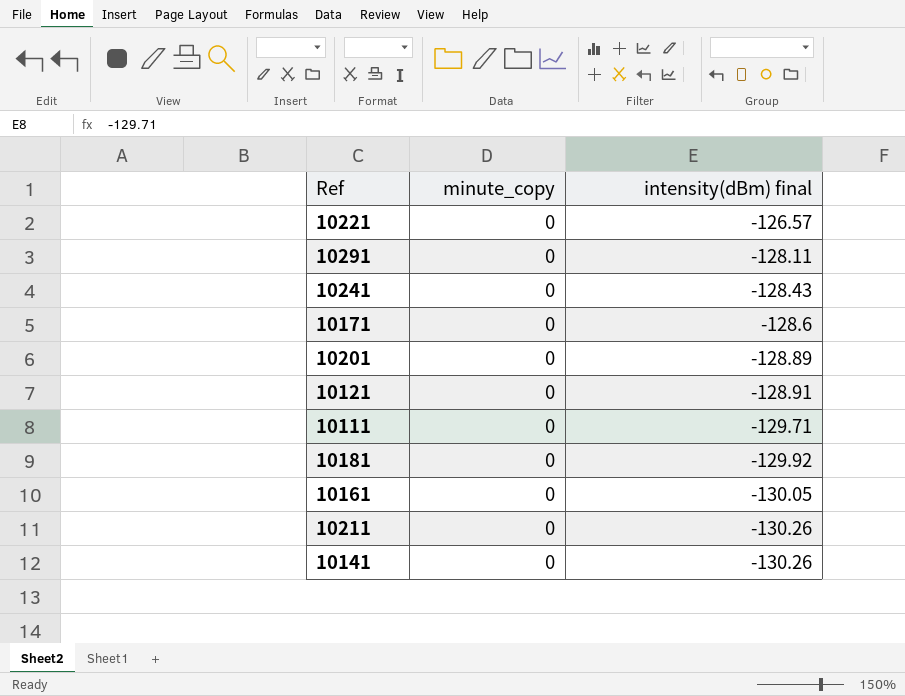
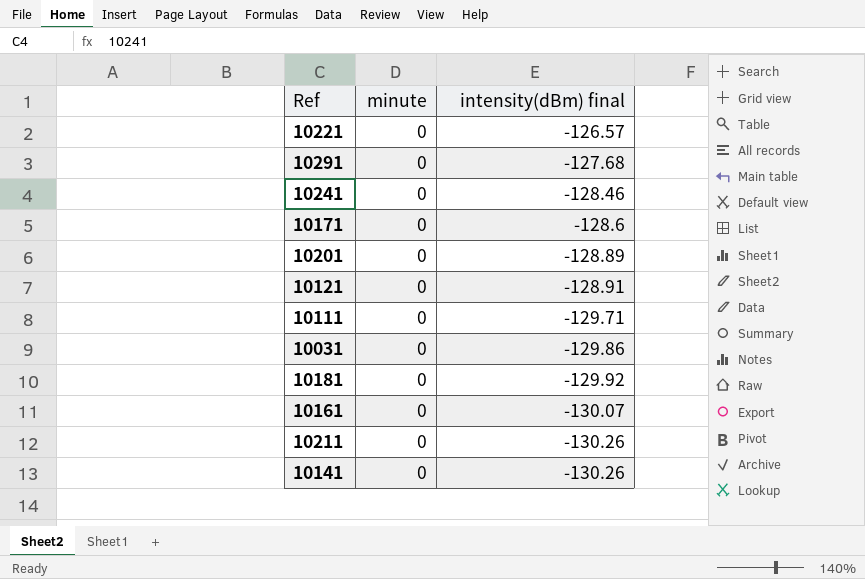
column name: minute_copy -> minute
10291 | intensity(dBm) final: -128.11 -> -127.68
10241 | intensity(dBm) final: -128.43 -> -128.46
row 10031: none -> 0 | -129.86
10161 | intensity(dBm) final: -130.05 -> -130.07

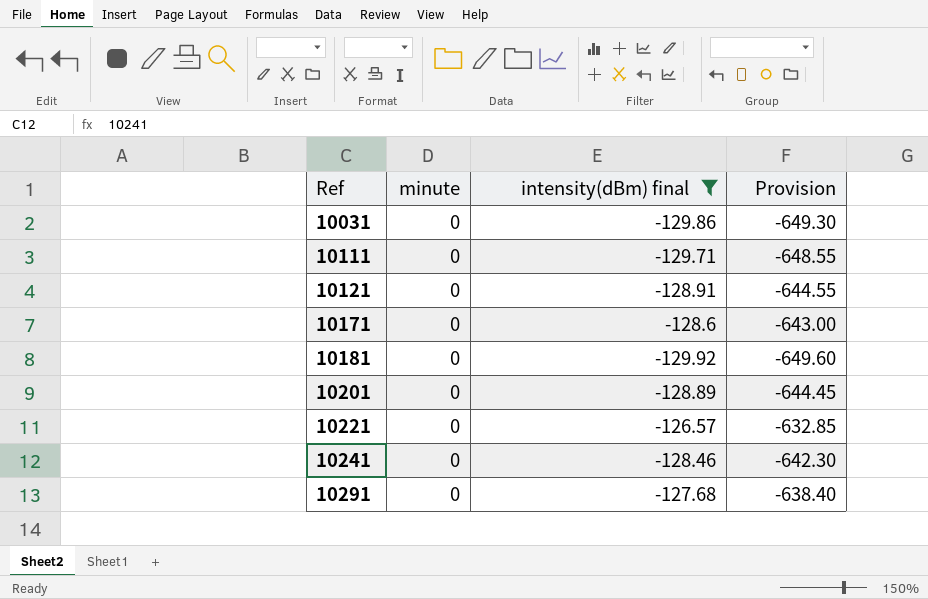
filter: none -> intensity(dBm) final >= -129.92
row order: intensity(dBm) final descending -> Ref ascending
column Provision | formula: none -> [intensity(dBm) final] * 5

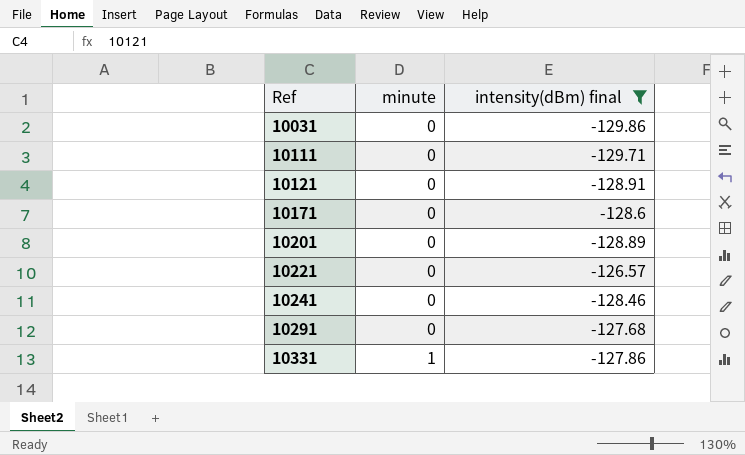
column Provision | formula: [intensity(dBm) final] * 5 -> none
row 10181: 0 | -129.92 | -649.60 -> none
row 10331: none -> 1 | -127.86

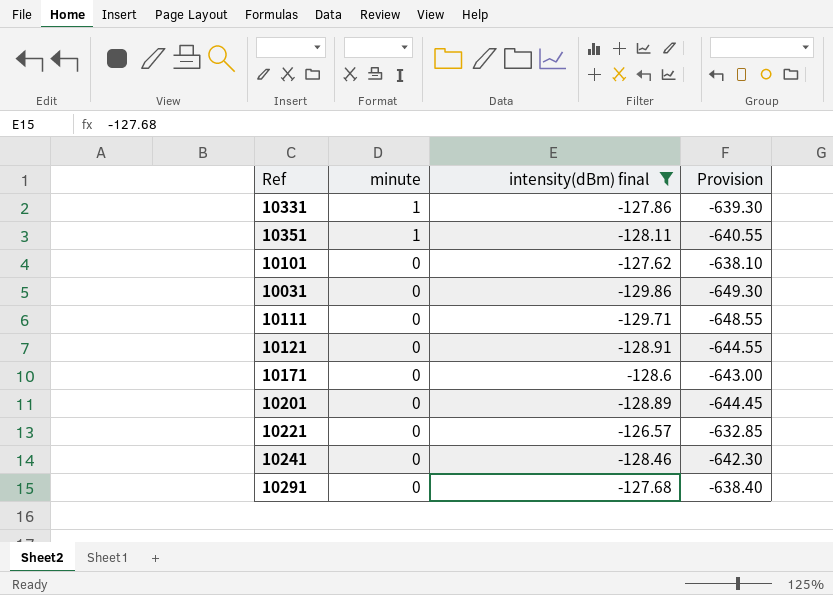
row order: Ref ascending -> minute descending
column Provision | formula: none -> [intensity(dBm) final] * 5
row 10351: none -> 1 | -128.11 | -640.55
row 10101: none -> 0 | -127.62 | -638.10

